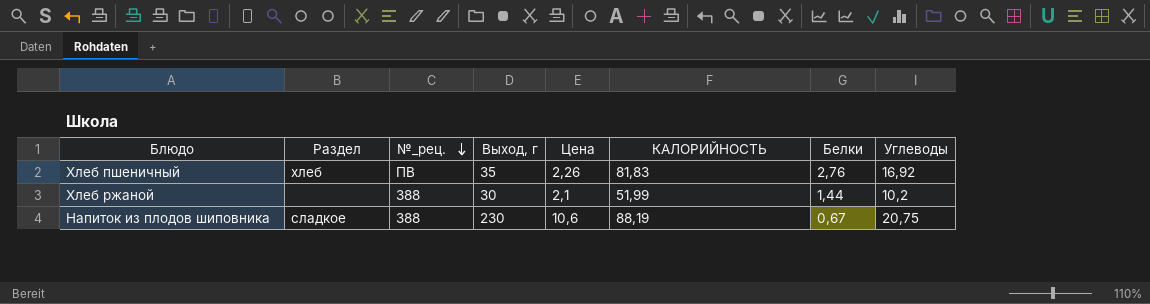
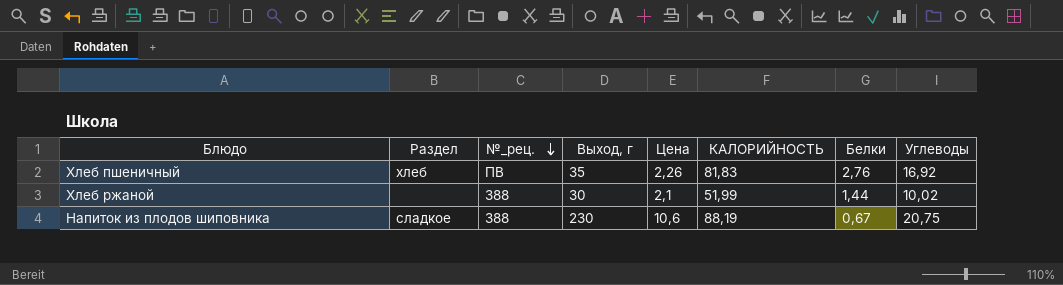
Хлеб ржаной | Углеводы: 10,2 -> 10,02

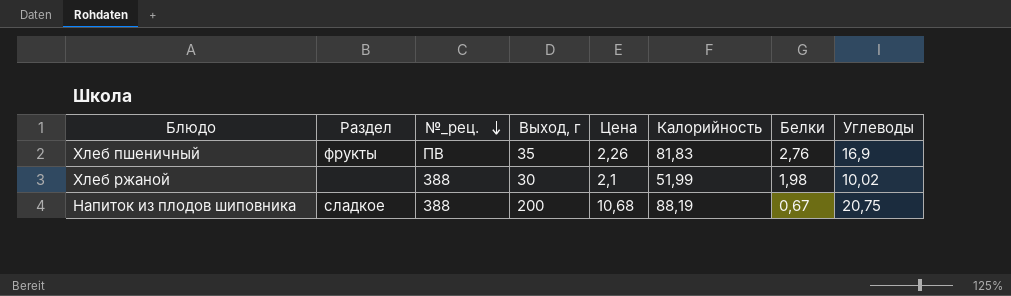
column name: КАЛОРИЙНОСТЬ -> Калорийность
Хлеб пшеничный | Раздел: хлеб -> фрукты
Хлеб пшеничный | Углеводы: 16,92 -> 16,9
Хлеб ржаной | Белки: 1,44 -> 1,98
Напиток из плодов шиповника | Выход, г: 230 -> 200
Напиток из плодов шиповника | Цена: 10,6 -> 10,68

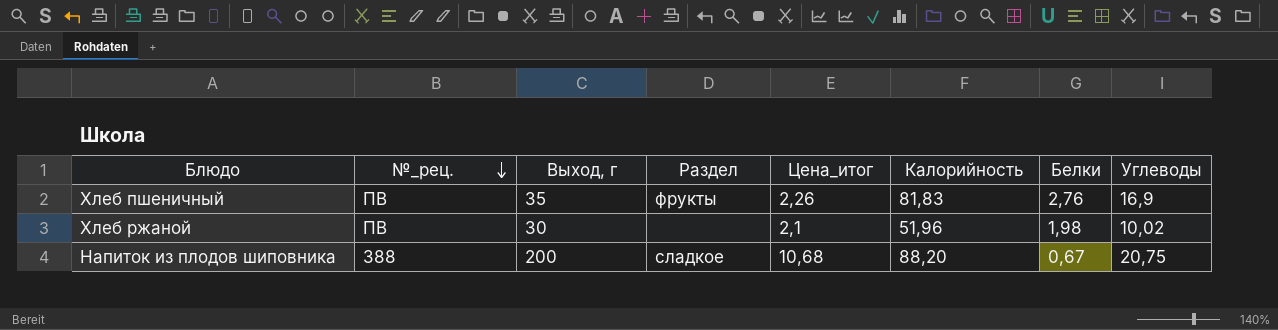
column Раздел | position: 2 -> 4
column name: Цена -> Цена_итог
Хлеб ржаной | №_рец.: 388 -> ПВ
Хлеб ржаной | Калорийность: 51,99 -> 51,96
Напиток из плодов шиповника | Калорийность: 88,19 -> 88,20

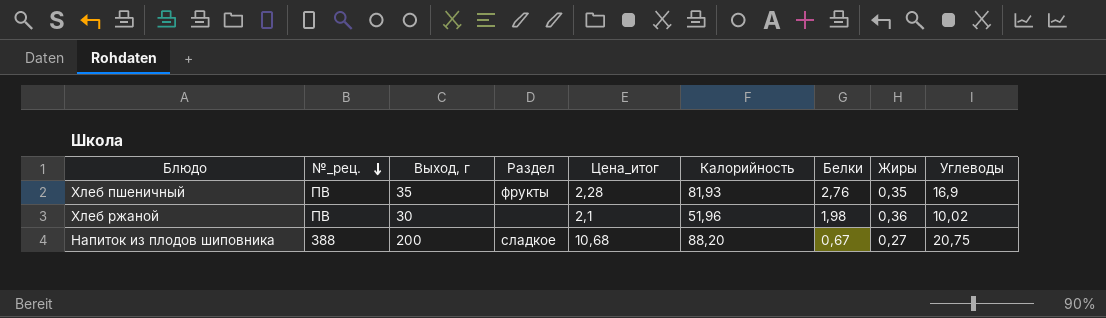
column Жиры | position: none -> 8
Хлеб пшеничный | Цена_итог: 2,26 -> 2,28
Хлеб пшеничный | Калорийность: 81,83 -> 81,93

